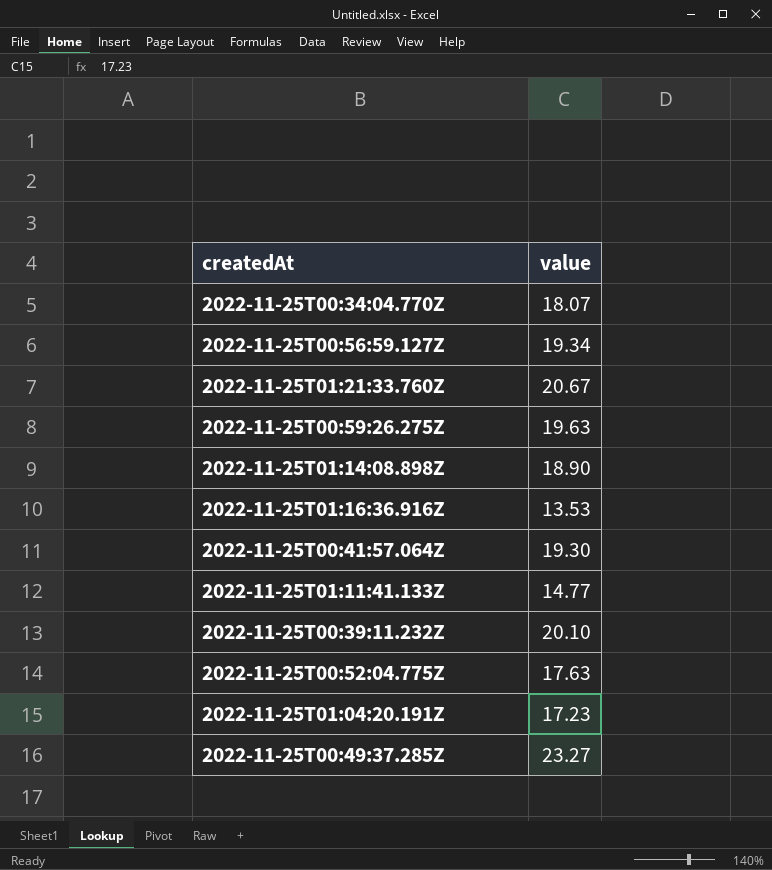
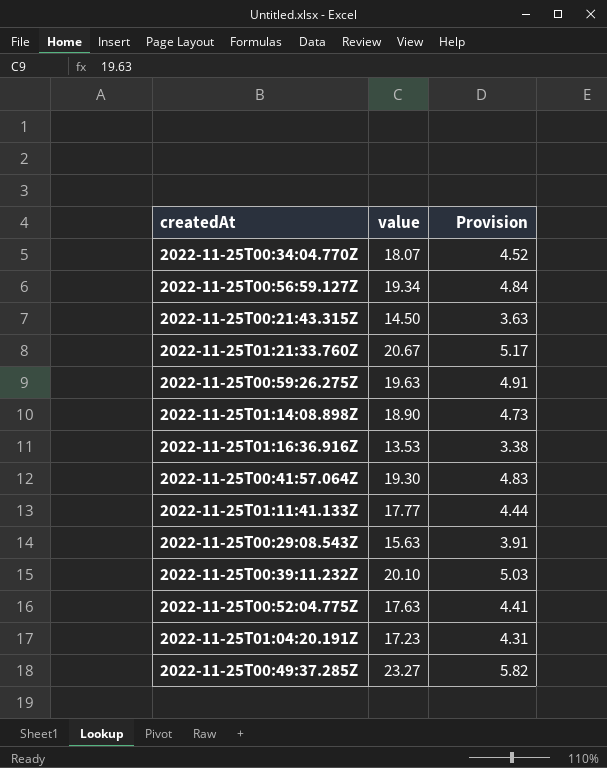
column Provision | formula: none -> [value] * 0.25
row 2022-11-25T00:21:43.315Z: none -> 14.50 | 3.63
2022-11-25T01:11:41.133Z | value: 14.77 -> 17.77
row 2022-11-25T00:29:08.543Z: none -> 15.63 | 3.91

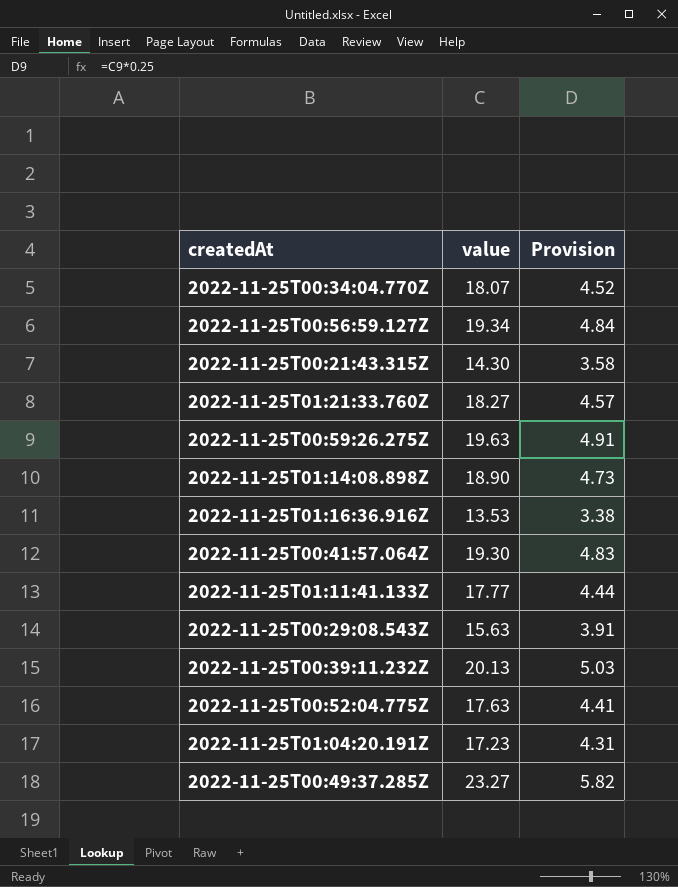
2022-11-25T00:21:43.315Z | value: 14.50 -> 14.30
2022-11-25T00:21:43.315Z | Provision: 3.63 -> 3.58
2022-11-25T01:21:33.760Z | value: 20.67 -> 18.27
2022-11-25T01:21:33.760Z | Provision: 5.17 -> 4.57
2022-11-25T00:39:11.232Z | value: 20.10 -> 20.13

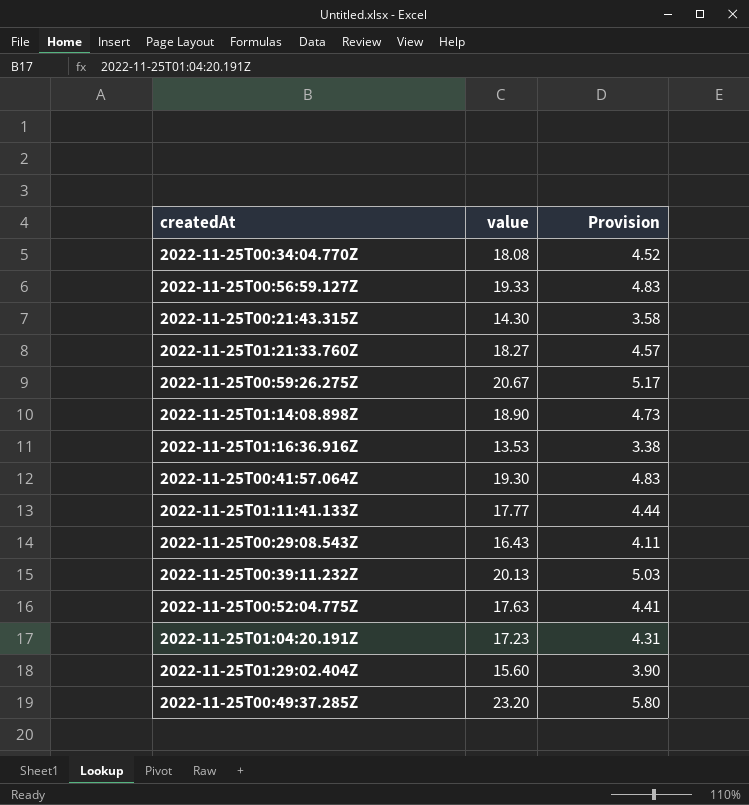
2022-11-25T00:34:04.770Z | value: 18.07 -> 18.08
2022-11-25T00:56:59.127Z | value: 19.34 -> 19.33
2022-11-25T00:56:59.127Z | Provision: 4.84 -> 4.83
2022-11-25T00:59:26.275Z | value: 19.63 -> 20.67
2022-11-25T00:59:26.275Z | Provision: 4.91 -> 5.17
2022-11-25T00:29:08.543Z | value: 15.63 -> 16.43
2022-11-25T00:29:08.543Z | Provision: 3.91 -> 4.11
row 2022-11-25T01:29:02.404Z: none -> 15.60 | 3.90
2022-11-25T00:49:37.285Z | value: 23.27 -> 23.20
2022-11-25T00:49:37.285Z | Provision: 5.82 -> 5.80

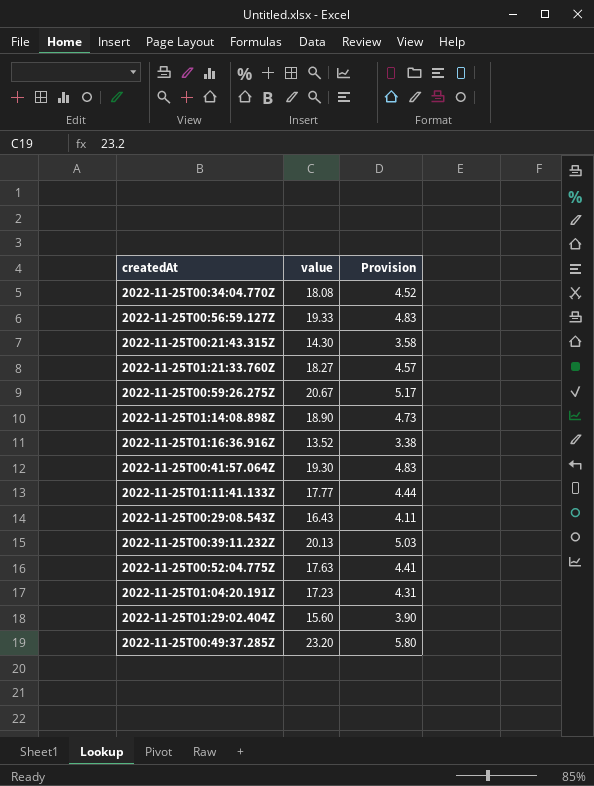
2022-11-25T01:16:36.916Z | value: 13.53 -> 13.52

